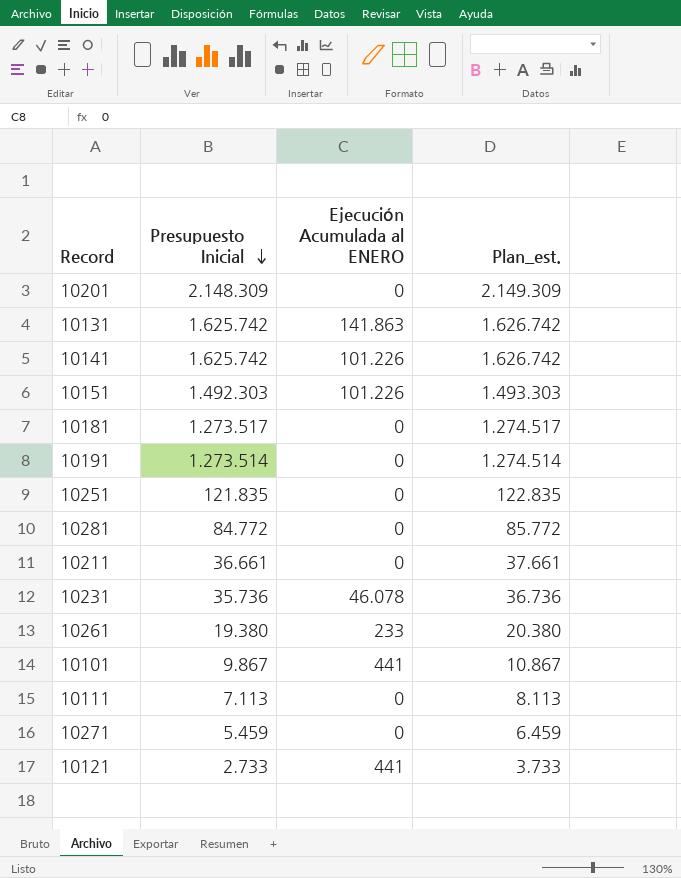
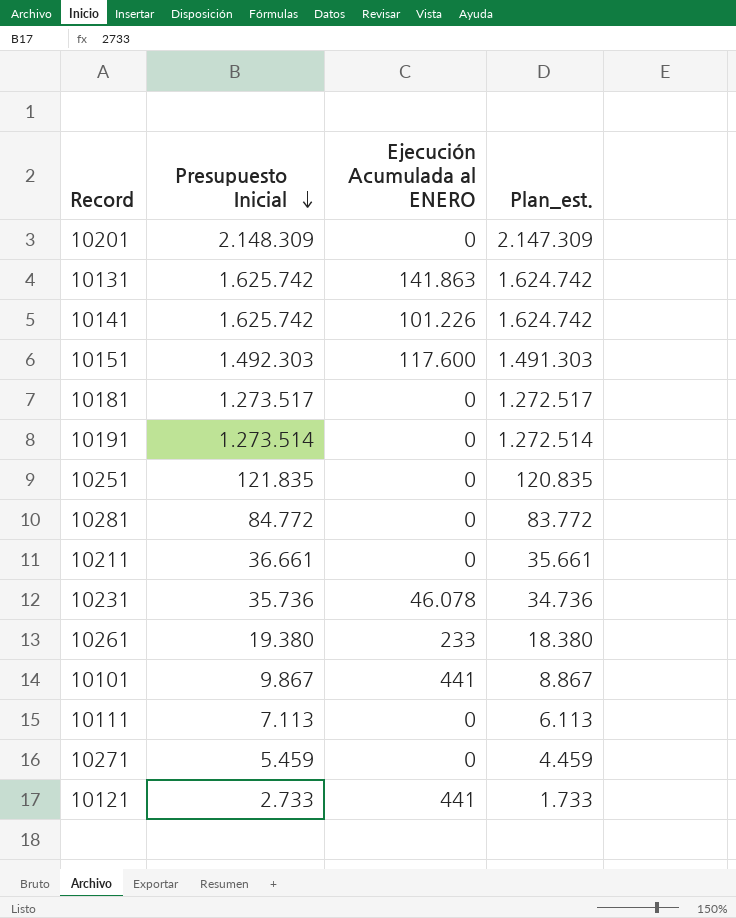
column Plan_est. | formula: [Presupuesto Inicial] + 1000 -> [Presupuesto Inicial] - 1000
10151 | Ejecución Acumulada al ENERO: 101.226 -> 117.600

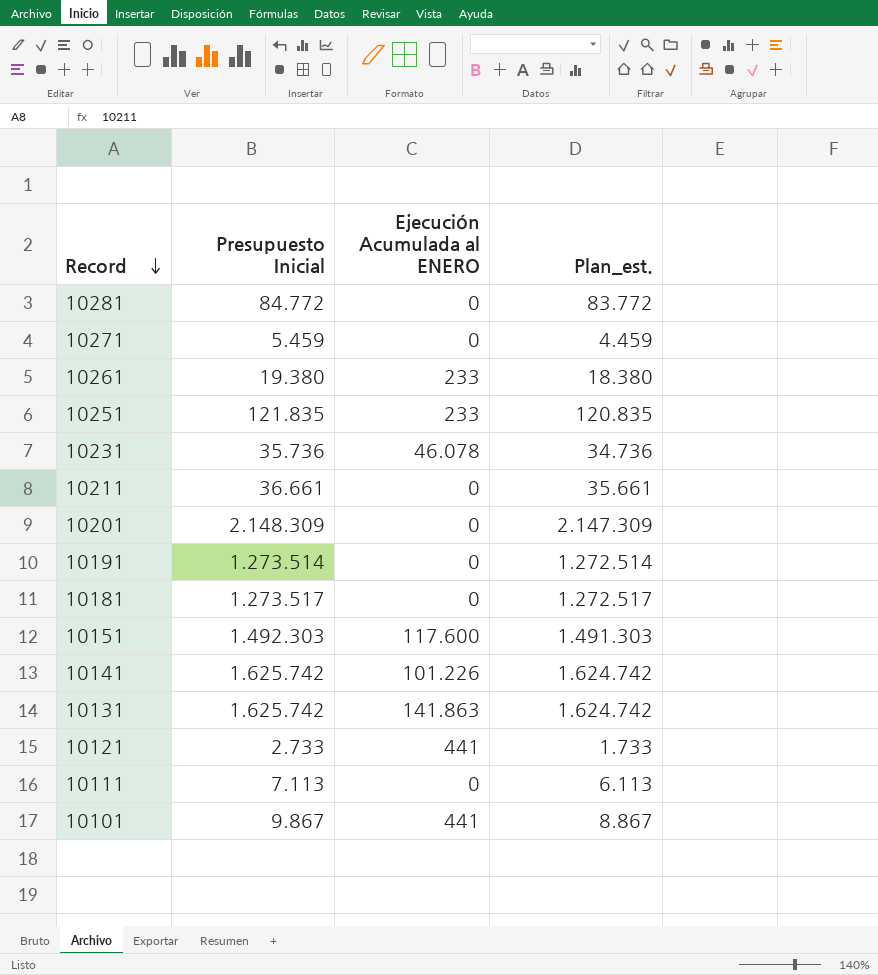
row order: Presupuesto Inicial descending -> Record descending
10251 | Ejecución Acumulada al ENERO: 0 -> 233

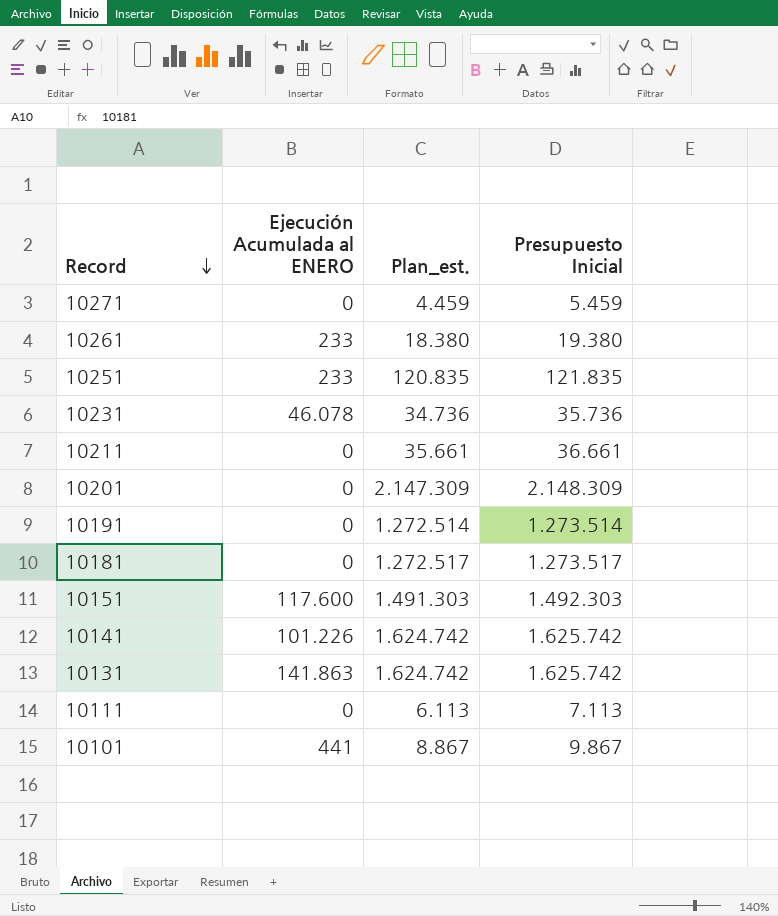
column Presupuesto Inicial | position: 2 -> 4
row 10281: 84.772 | 0 | 83.772 -> none
row 10121: 2.733 | 441 | 1.733 -> none

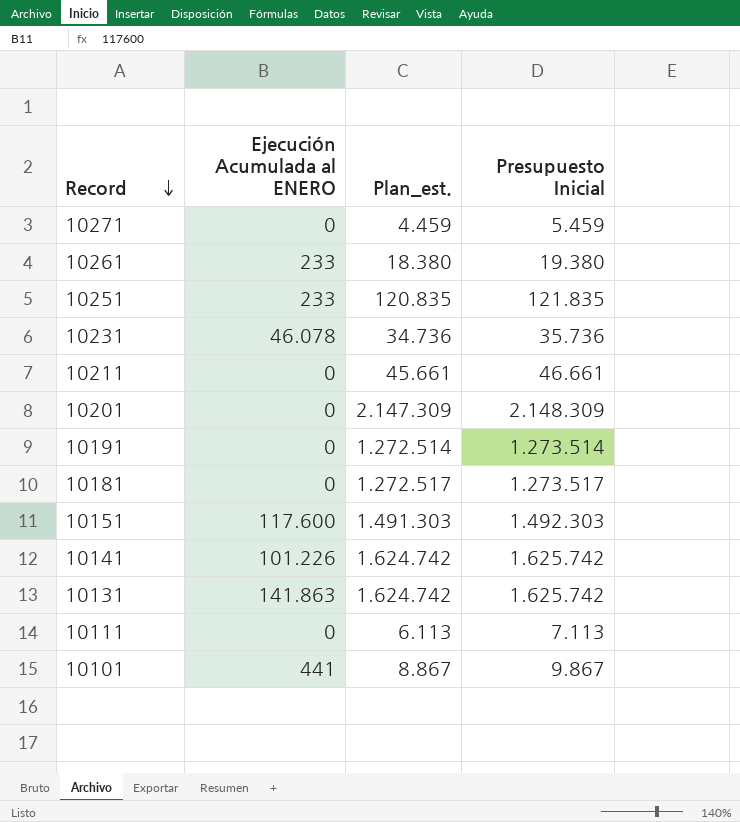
10211 | Plan_est.: 35.661 -> 45.661
10211 | Presupuesto Inicial: 36.661 -> 46.661

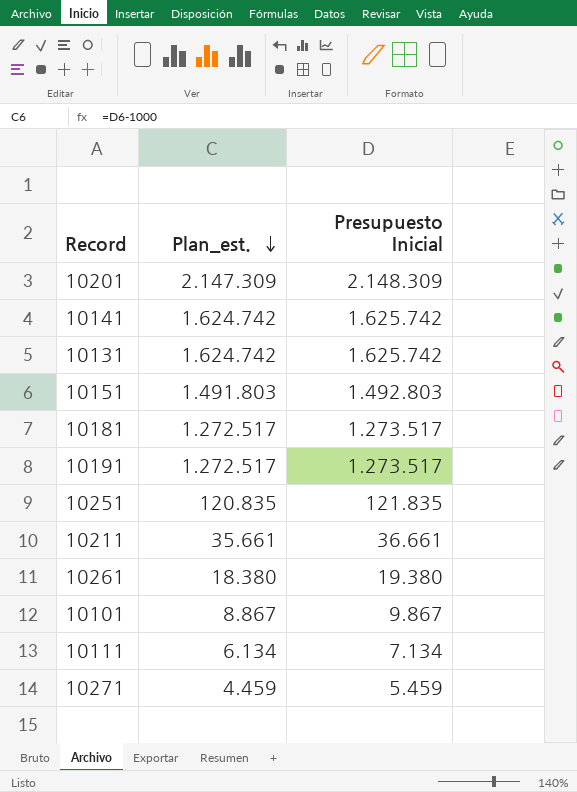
row order: Record descending -> Plan_est. descending
column Ejecución Acumulada al ENERO | position: 2 -> none
row 10231: 46.078 | 34.736 | 35.736 -> none
10151 | Plan_est.: 1.491.303 -> 1.491.803
10151 | Presupuesto Inicial: 1.492.303 -> 1.492.803
10191 | Plan_est.: 1.272.514 -> 1.272.517
10191 | Presupuesto Inicial: 1.273.514 -> 1.273.517
10211 | Plan_est.: 45.661 -> 35.661
10211 | Presupuesto Inicial: 46.661 -> 36.661
10111 | Plan_est.: 6.113 -> 6.134
10111 | Presupuesto Inicial: 7.113 -> 7.134

